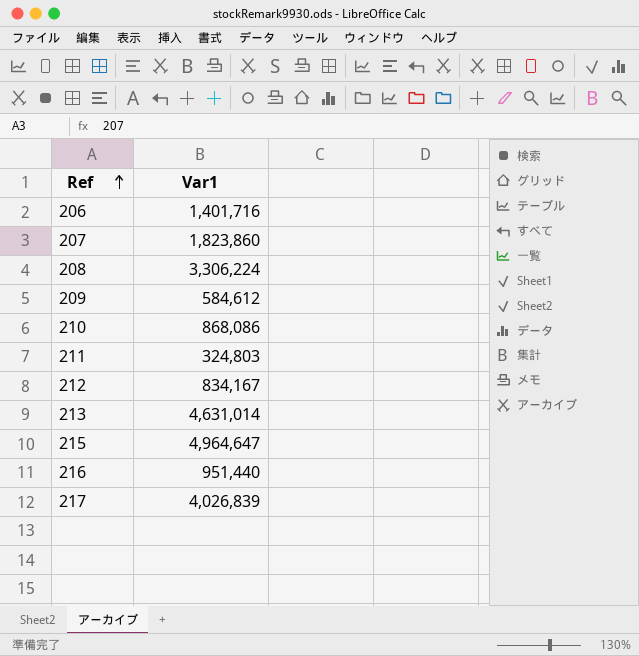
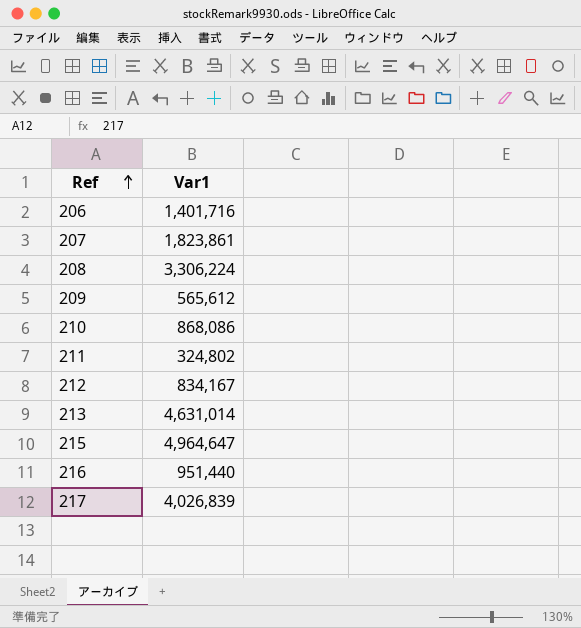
207 | Var1: 1,823,860 -> 1,823,861
209 | Var1: 584,612 -> 565,612
211 | Var1: 324,803 -> 324,802

